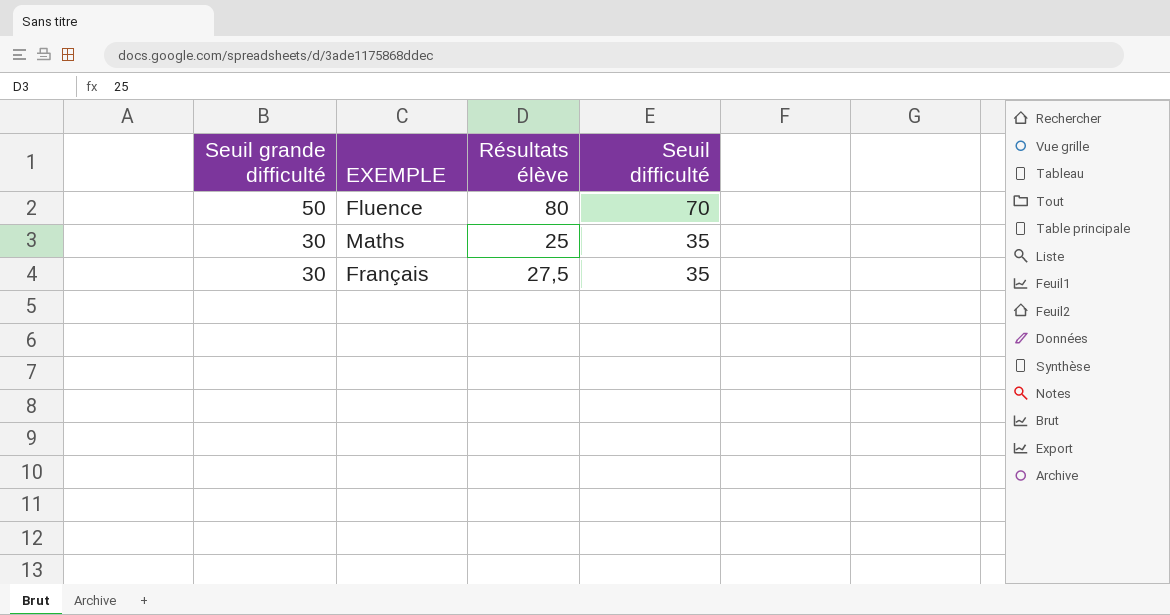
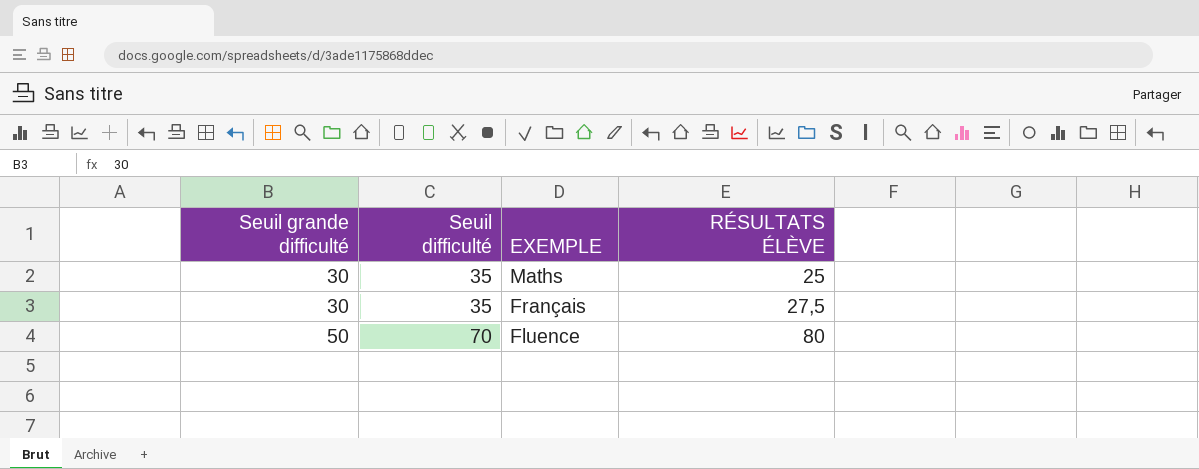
row order: Seuil grande difficulté descending -> Seuil grande difficulté ascending
column Seuil difficulté | position: 4 -> 2
column name: Résultats élève -> RÉSULTATS ÉLÈVE

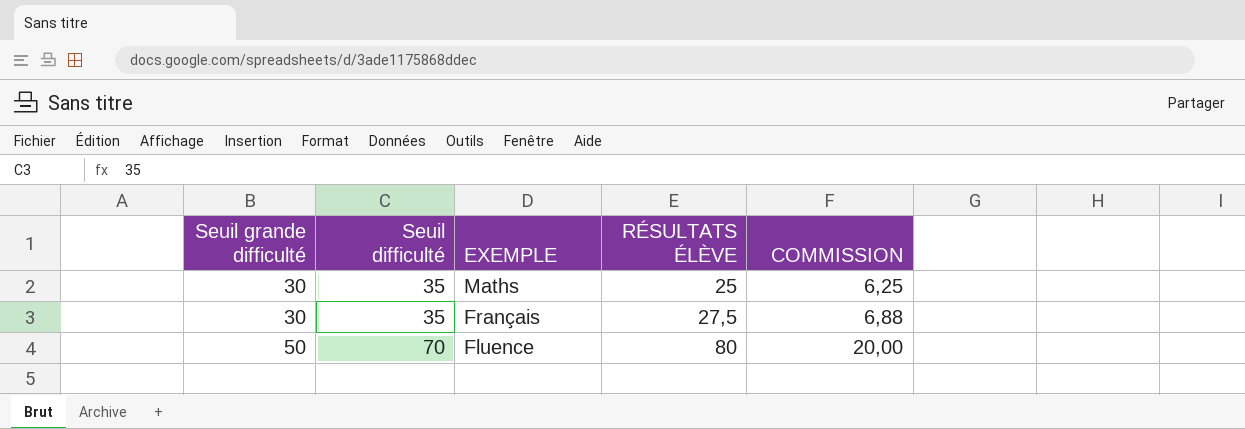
column COMMISSION | formula: none -> [RÉSULTATS ÉLÈVE] * 0,25

